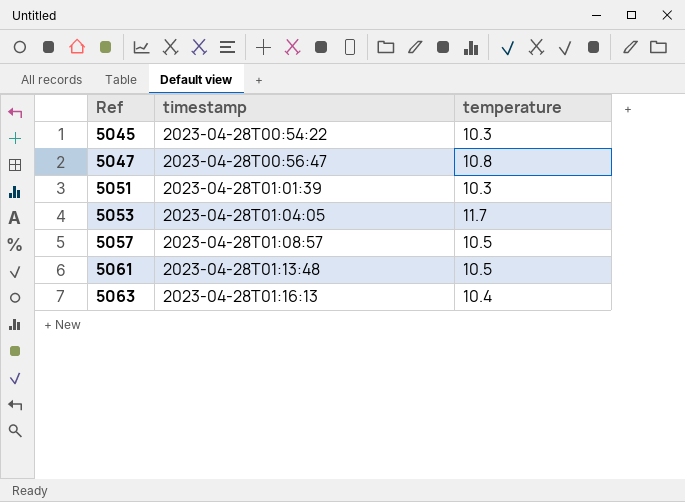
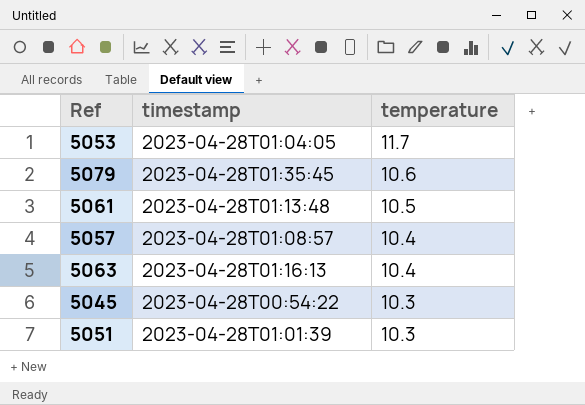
row order: Ref ascending -> temperature descending
row 5047: 2023-04-28T00:56:47 | 10.8 -> none
row 5079: none -> 2023-04-28T01:35:45 | 10.6
5057 | temperature: 10.5 -> 10.4

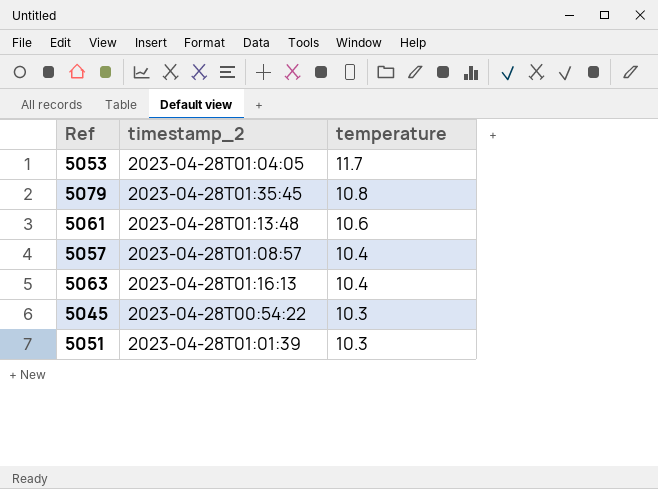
column name: timestamp -> timestamp_2
5079 | temperature: 10.6 -> 10.8
5061 | temperature: 10.5 -> 10.6

